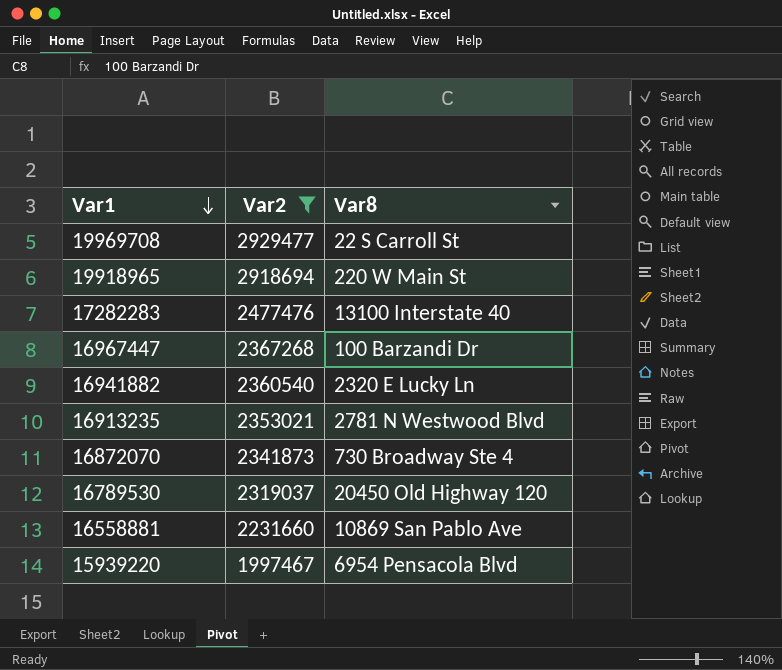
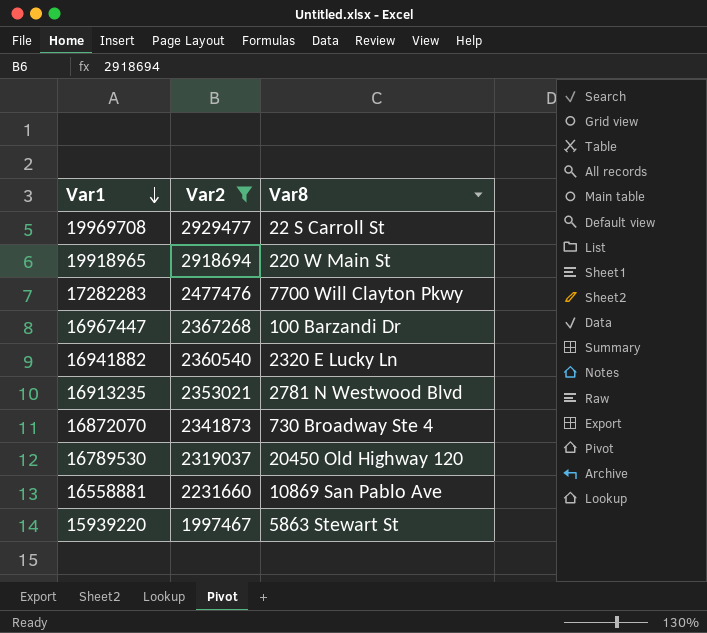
17282283 | Var8: 13100 Interstate 40 -> 7700 Will Clayton Pkwy
15939220 | Var8: 6954 Pensacola Blvd -> 5863 Stewart St

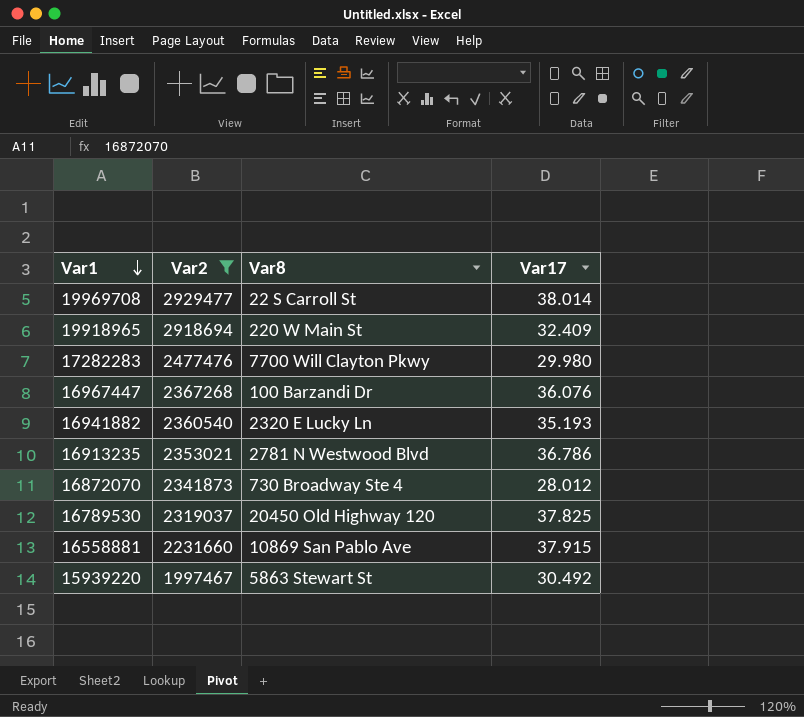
column Var17 | position: none -> 4

